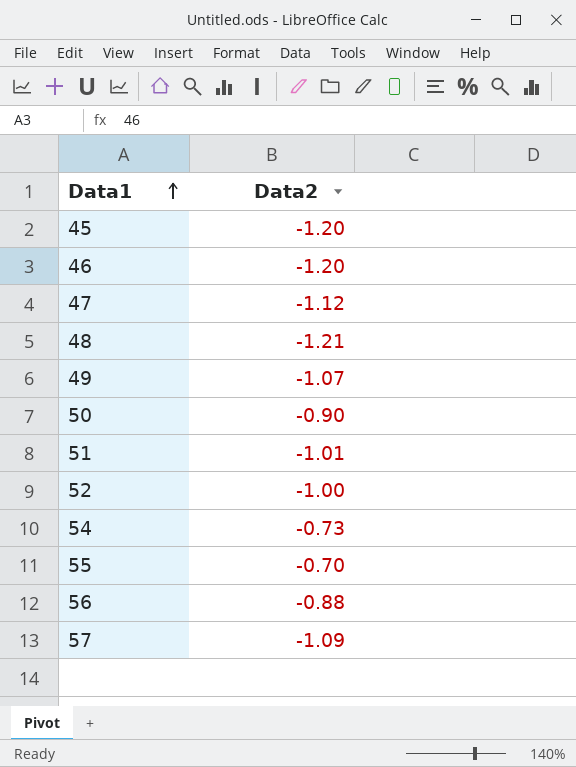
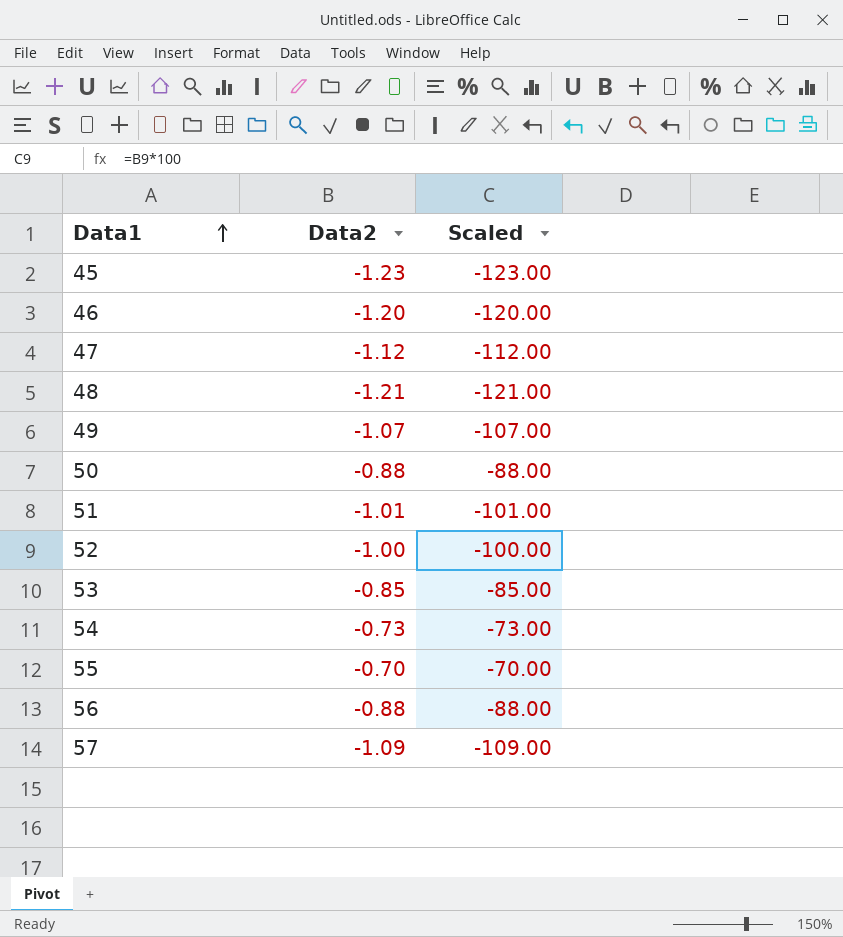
column Scaled | formula: none -> [Data2] * 100
45 | Data2: -1.20 -> -1.23
50 | Data2: -0.90 -> -0.88
row 53: none -> -0.85 | -85.00

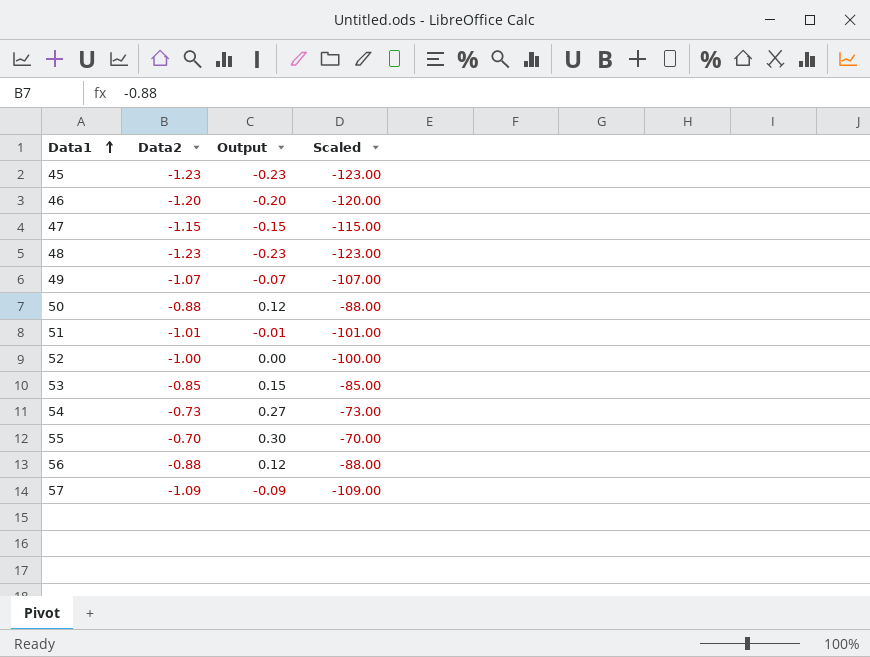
column Output | formula: none -> [Data2] + 1
47 | Data2: -1.12 -> -1.15
47 | Scaled: -112.00 -> -115.00
48 | Data2: -1.21 -> -1.23
48 | Scaled: -121.00 -> -123.00

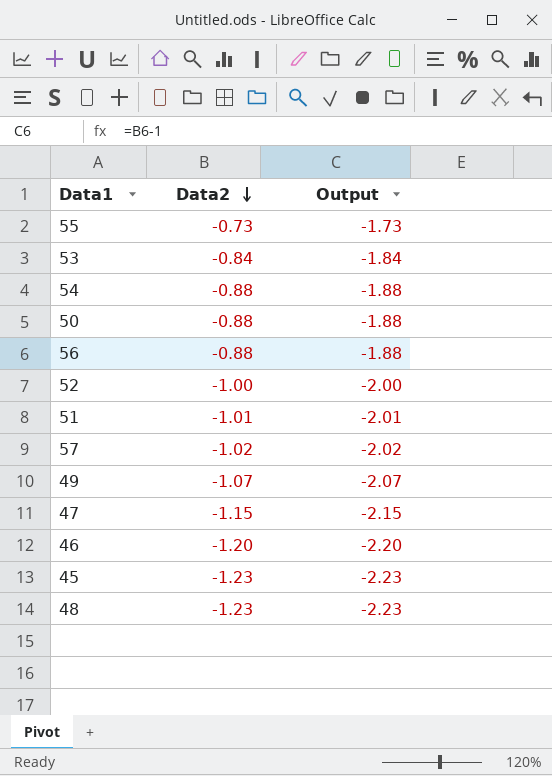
row order: Data1 ascending -> Data2 descending
column Scaled | formula: [Data2] * 100 -> none
column Output | formula: [Data2] + 1 -> [Data2] - 1
55 | Data2: -0.70 -> -0.73
53 | Data2: -0.85 -> -0.84
54 | Data2: -0.73 -> -0.88
57 | Data2: -1.09 -> -1.02

